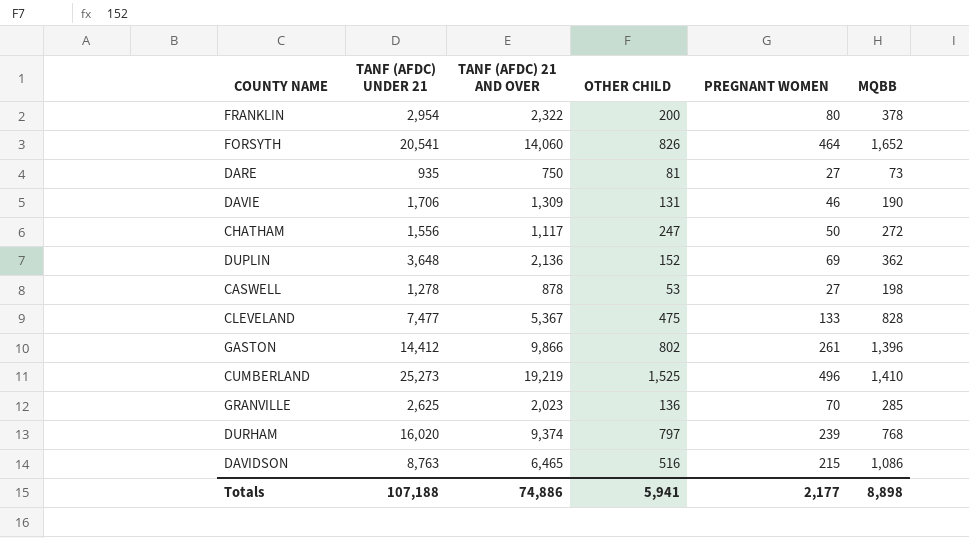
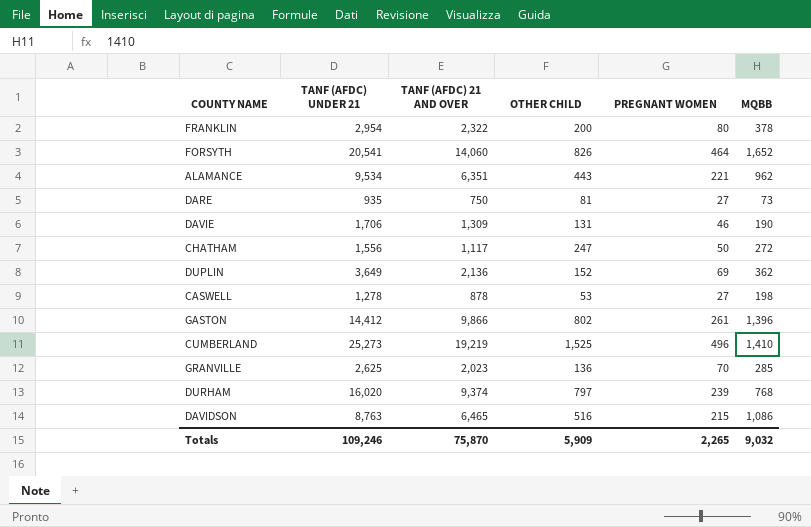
row CLEVELAND: 7,477 | 5,367 | 475 | 133 | 828 -> none
row ALAMANCE: none -> 9,534 | 6,351 | 443 | 221 | 962
DUPLIN | TANF (AFDC) UNDER 21: 3,648 -> 3,649
Totals | TANF (AFDC) UNDER 21: 107,188 -> 109,246
Totals | TANF (AFDC) 21 AND OVER: 74,886 -> 75,870
Totals | OTHER CHILD: 5,941 -> 5,909
Totals | PREGNANT WOMEN: 2,177 -> 2,265
Totals | MQBB: 8,898 -> 9,032

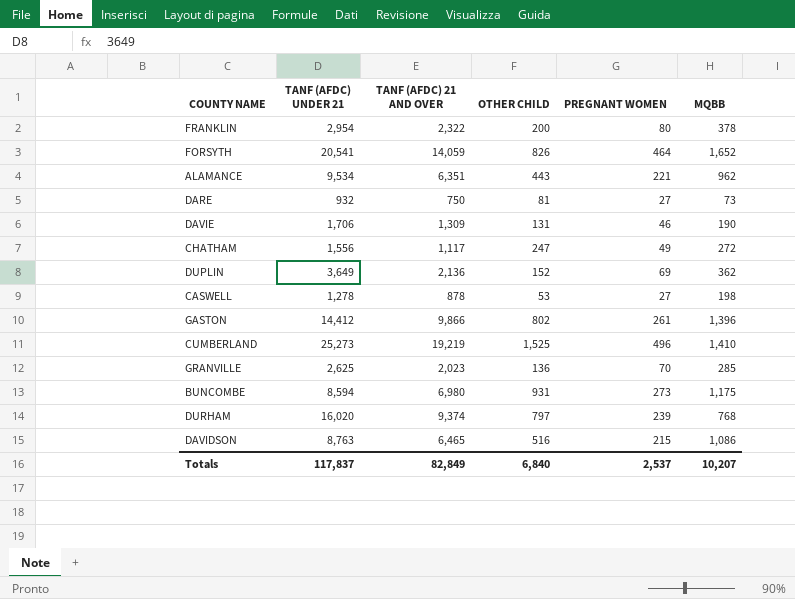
FORSYTH | TANF (AFDC) 21 AND OVER: 14,060 -> 14,059
DARE | TANF (AFDC) UNDER 21: 935 -> 932
CHATHAM | PREGNANT WOMEN: 50 -> 49
row BUNCOMBE: none -> 8,594 | 6,980 | 931 | 273 | 1,175
Totals | TANF (AFDC) UNDER 21: 109,246 -> 117,837
Totals | TANF (AFDC) 21 AND OVER: 75,870 -> 82,849
Totals | OTHER CHILD: 5,909 -> 6,840
Totals | PREGNANT WOMEN: 2,265 -> 2,537
Totals | MQBB: 9,032 -> 10,207

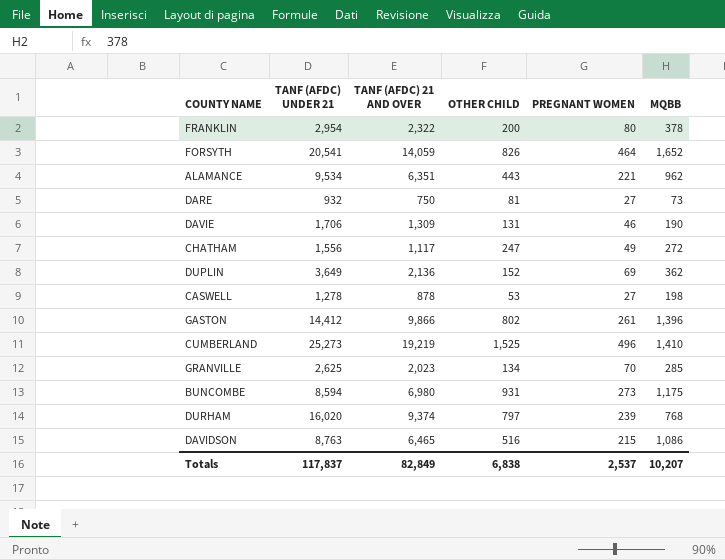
GRANVILLE | OTHER CHILD: 136 -> 134
Totals | OTHER CHILD: 6,840 -> 6,838

